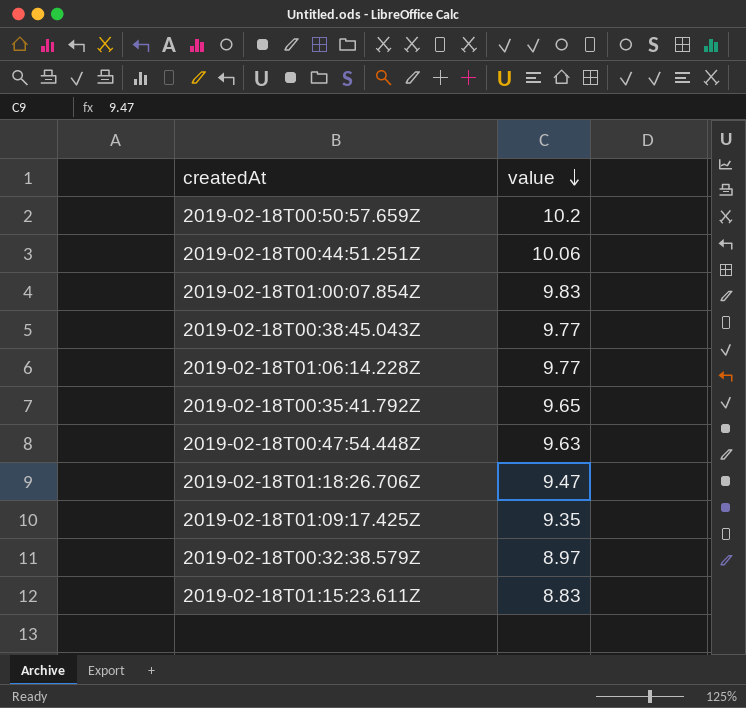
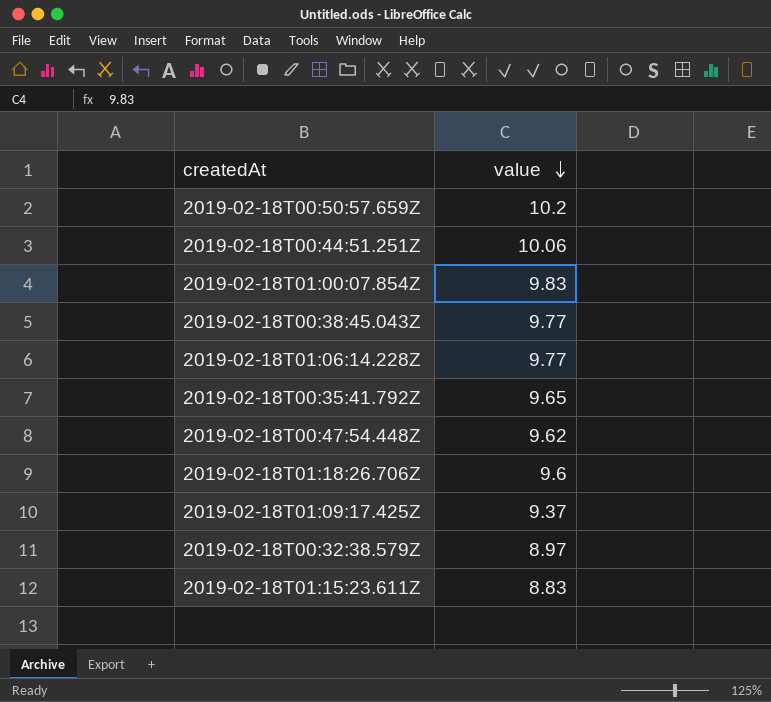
2019-02-18T00:47:54.448Z | value: 9.63 -> 9.62
2019-02-18T01:18:26.706Z | value: 9.47 -> 9.6
2019-02-18T01:09:17.425Z | value: 9.35 -> 9.37

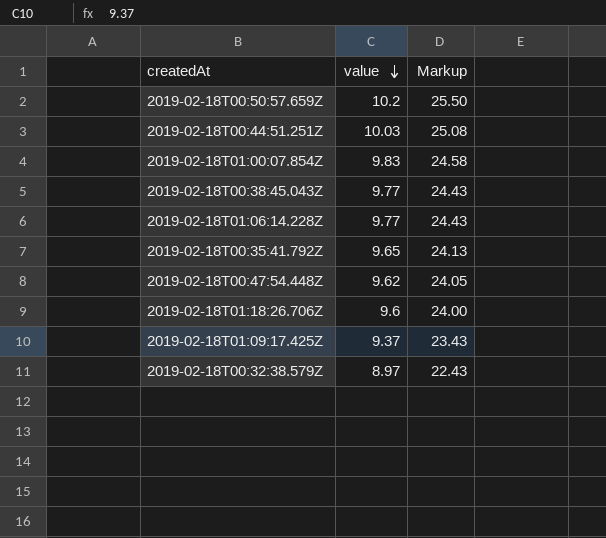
column Markup | formula: none -> [value] * 2.5
row 2019-02-18T01:15:23.611Z: 8.83 -> none
2019-02-18T00:44:51.251Z | value: 10.06 -> 10.03

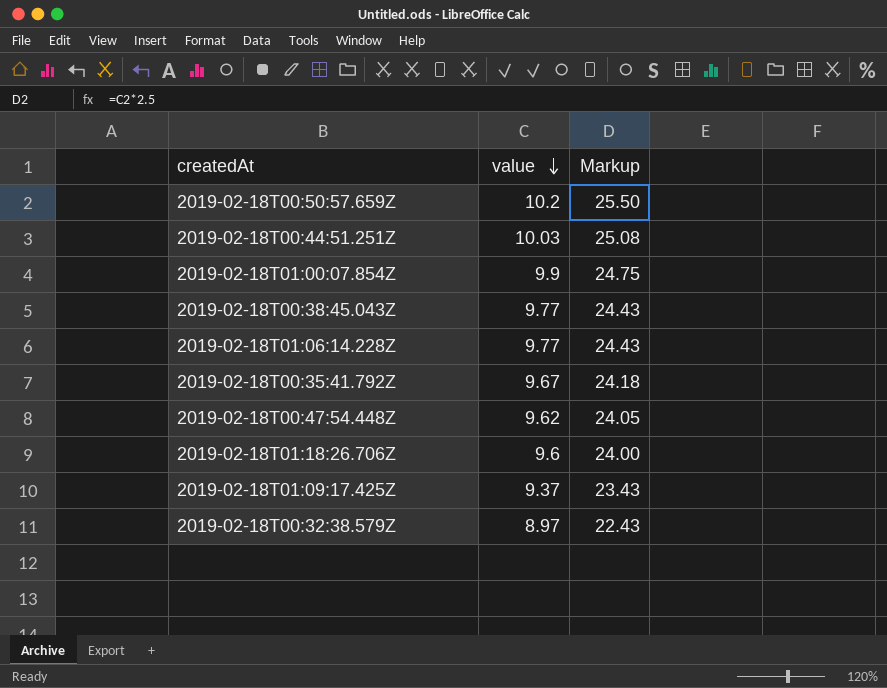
2019-02-18T01:00:07.854Z | value: 9.83 -> 9.9
2019-02-18T01:00:07.854Z | Markup: 24.58 -> 24.75
2019-02-18T00:35:41.792Z | value: 9.65 -> 9.67
2019-02-18T00:35:41.792Z | Markup: 24.13 -> 24.18

